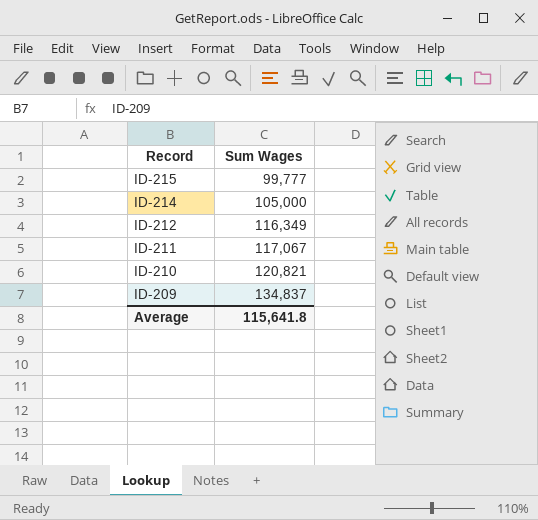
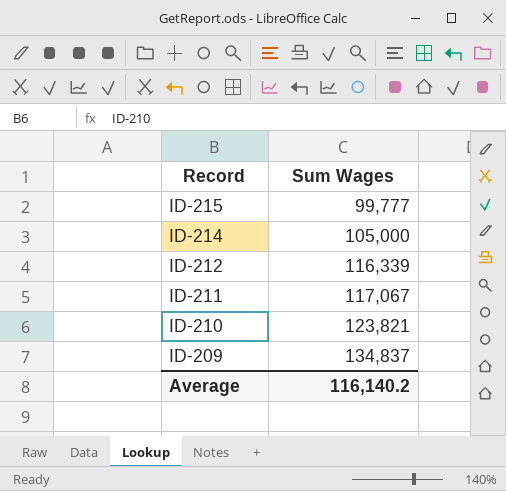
ID-212 | Sum Wages: 116,349 -> 116,339
ID-210 | Sum Wages: 120,821 -> 123,821
Average | Sum Wages: 115,641.8 -> 116,140.2

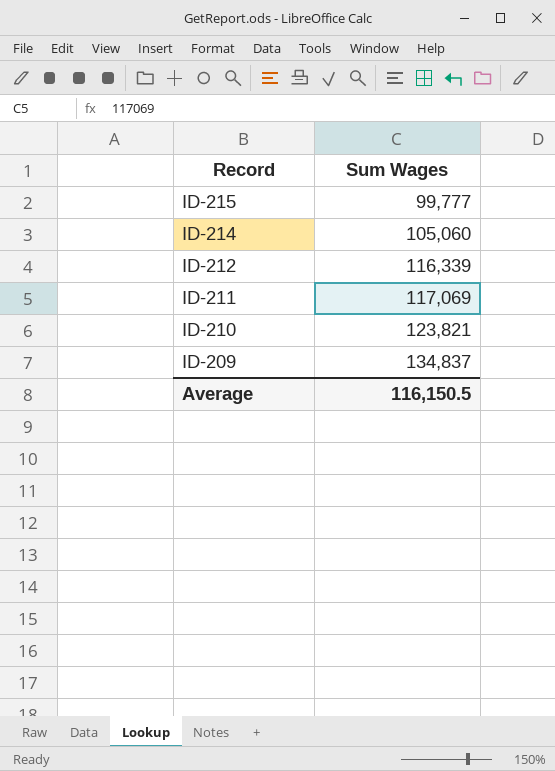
ID-214 | Sum Wages: 105,000 -> 105,060
ID-211 | Sum Wages: 117,067 -> 117,069
Average | Sum Wages: 116,140.2 -> 116,150.5

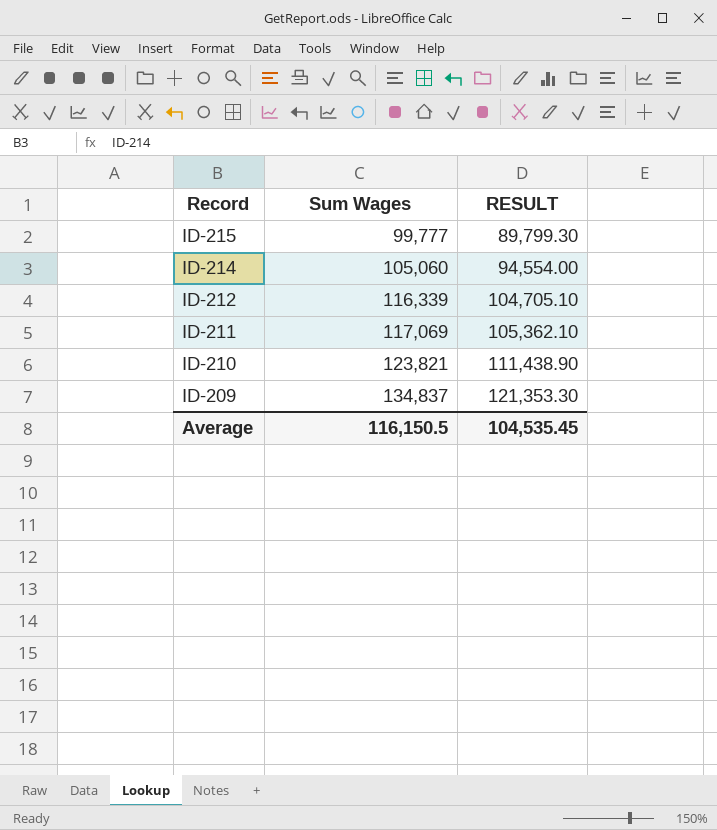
column RESULT | formula: none -> [Sum Wages] * 0.9

